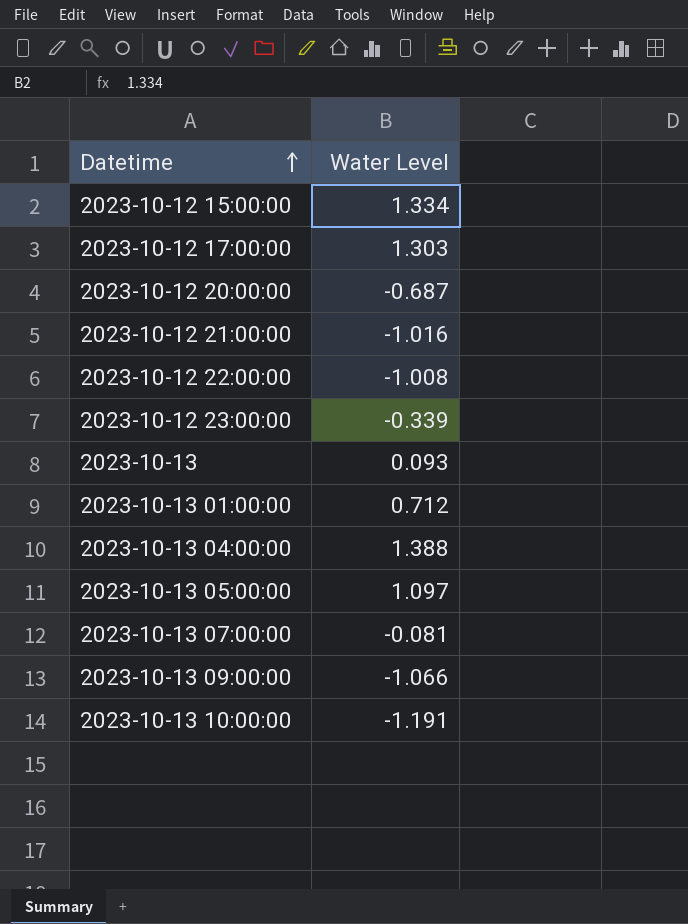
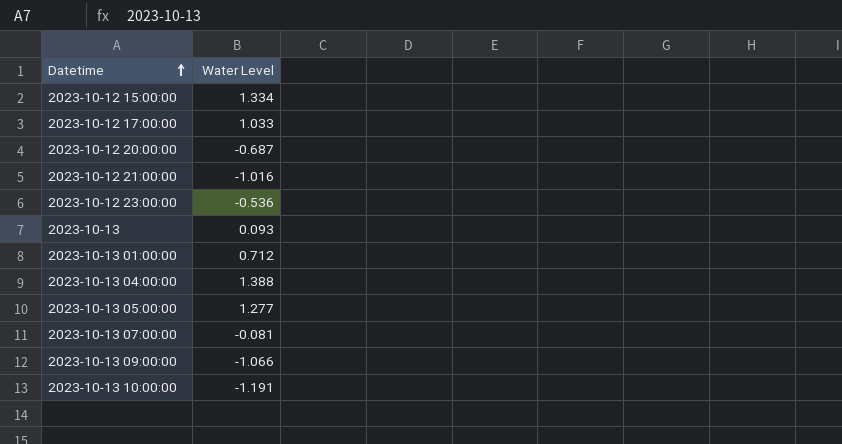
row 2023-10-12 22:00:00: -1.008 -> none
2023-10-12 17:00:00 | Water Level: 1.303 -> 1.033
2023-10-12 23:00:00 | Water Level: -0.339 -> -0.536
2023-10-13 05:00:00 | Water Level: 1.097 -> 1.277

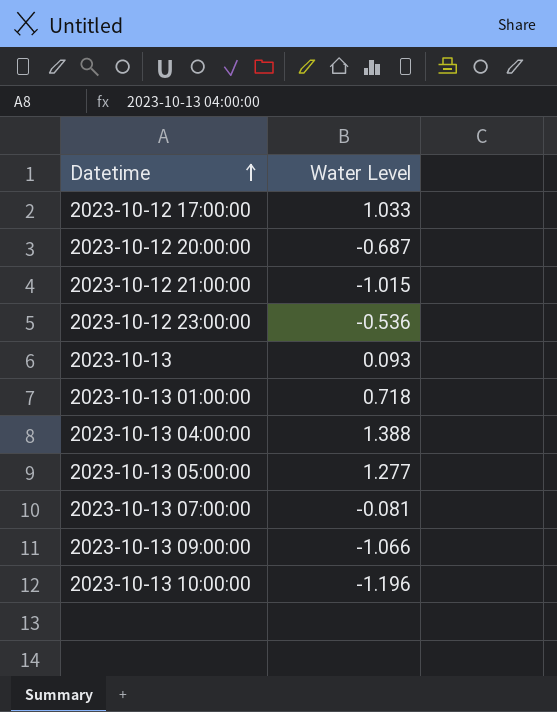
row 2023-10-12 15:00:00: 1.334 -> none
2023-10-12 21:00:00 | Water Level: -1.016 -> -1.015
2023-10-13 01:00:00 | Water Level: 0.712 -> 0.718
2023-10-13 10:00:00 | Water Level: -1.191 -> -1.196

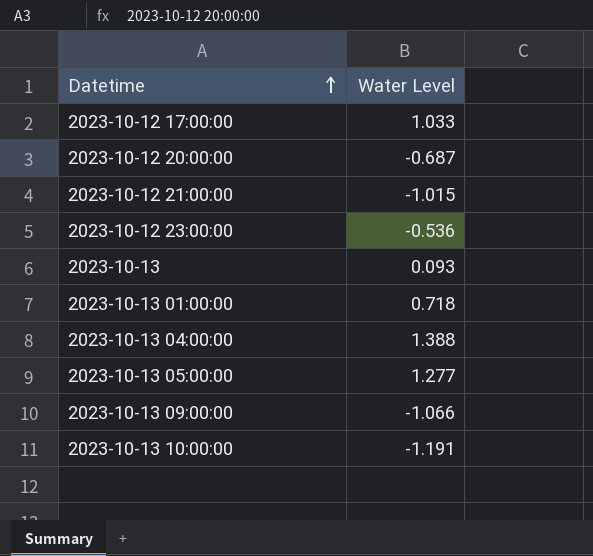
row 2023-10-13 07:00:00: -0.081 -> none
2023-10-13 10:00:00 | Water Level: -1.196 -> -1.191

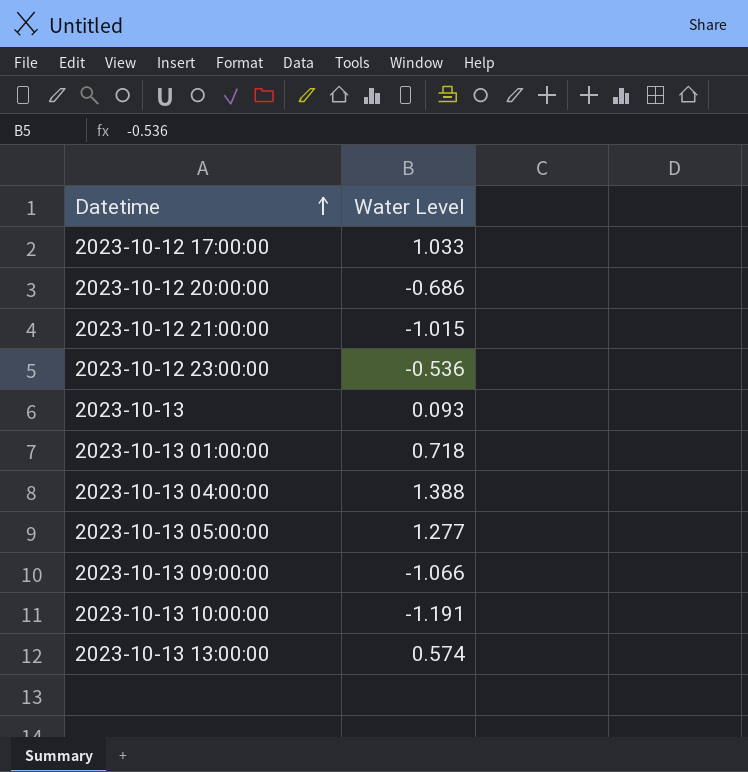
2023-10-12 20:00:00 | Water Level: -0.687 -> -0.686
row 2023-10-13 13:00:00: none -> 0.574

